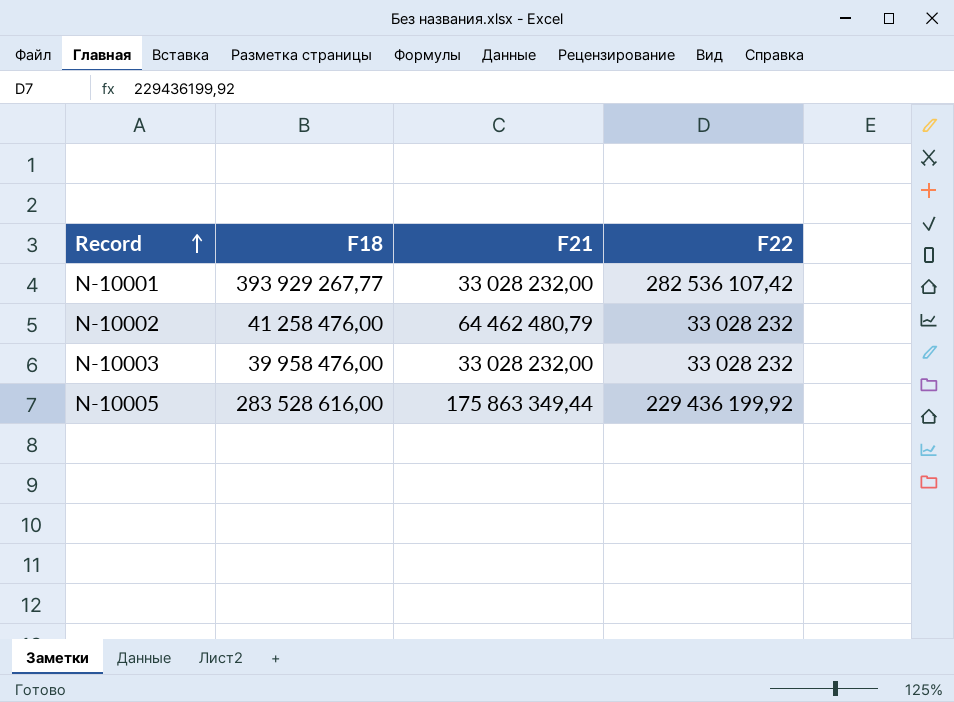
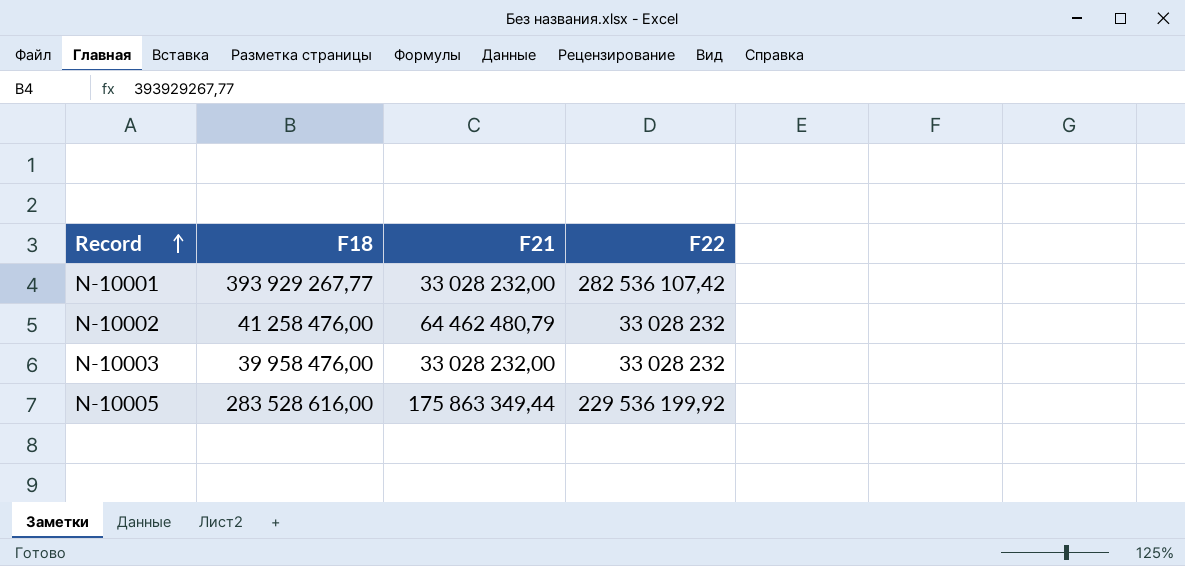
N-10005 | F22: 229 436 199,92 -> 229 536 199,92

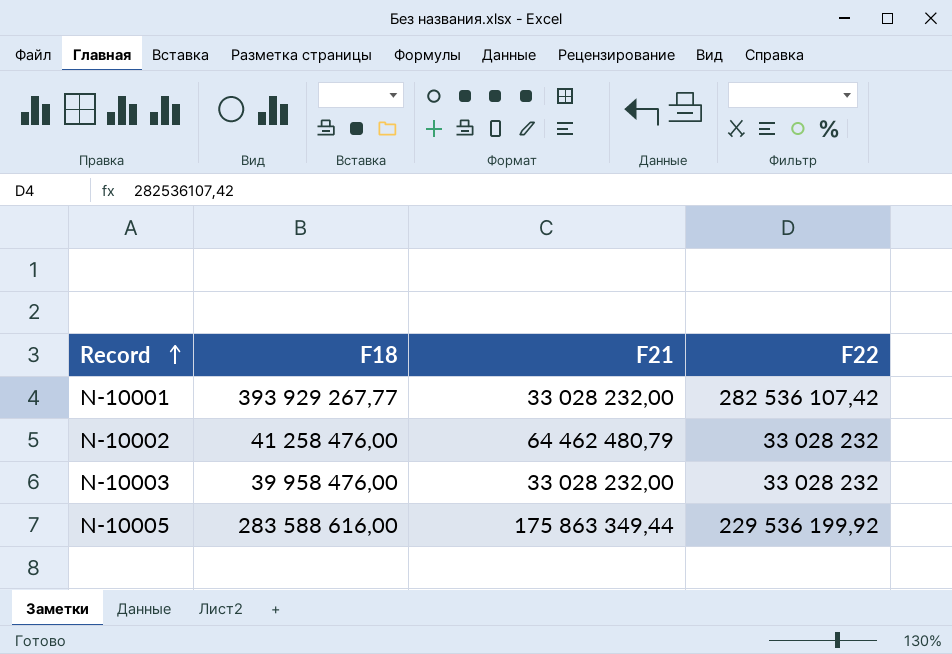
N-10005 | F18: 283 528 616,00 -> 283 588 616,00

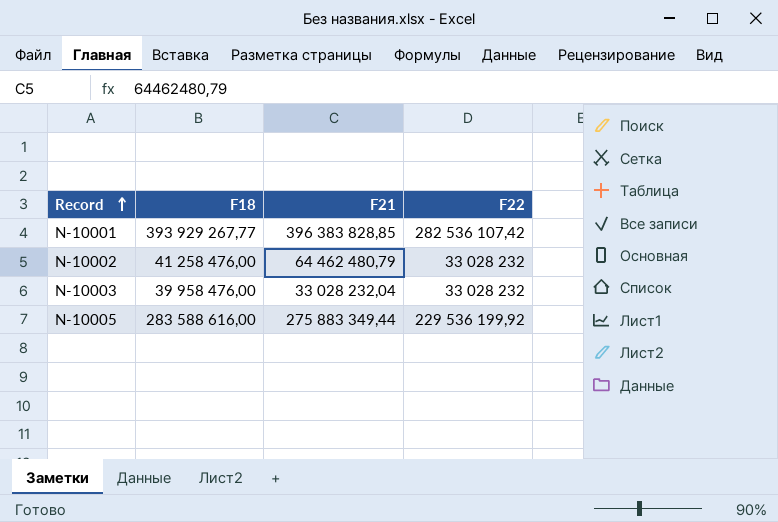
N-10001 | F21: 33 028 232,00 -> 396 383 828,85
N-10003 | F21: 33 028 232,00 -> 33 028 232,04
N-10005 | F21: 175 863 349,44 -> 275 883 349,44

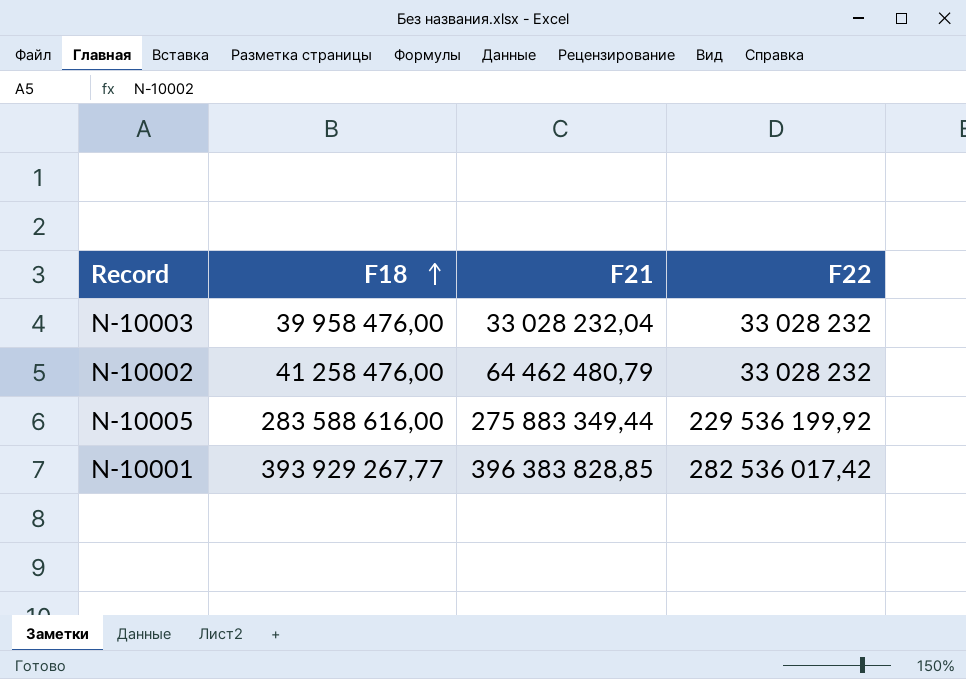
row order: Record ascending -> F18 ascending
N-10001 | F22: 282 536 107,42 -> 282 536 017,42

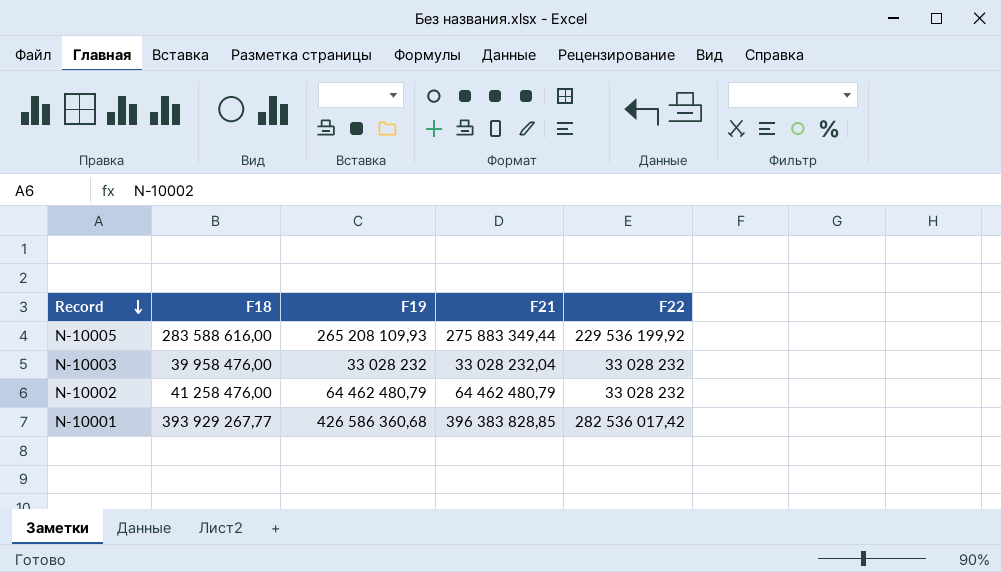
row order: F18 ascending -> Record descending
column F19 | position: none -> 3

